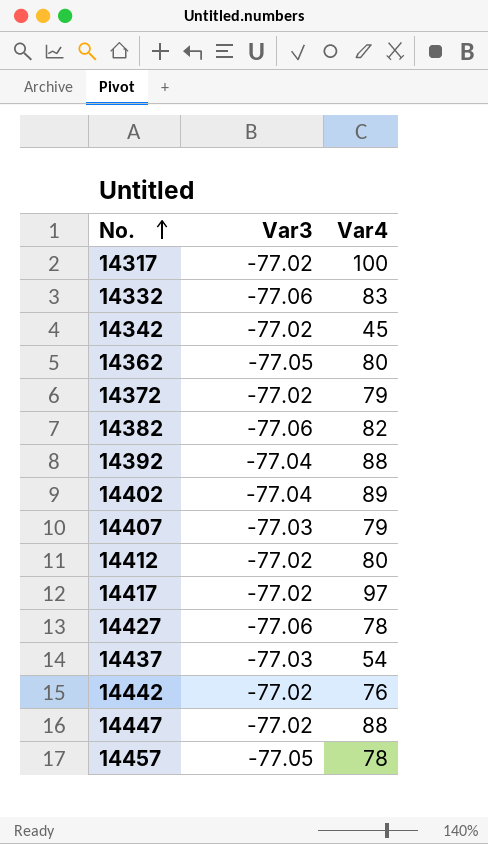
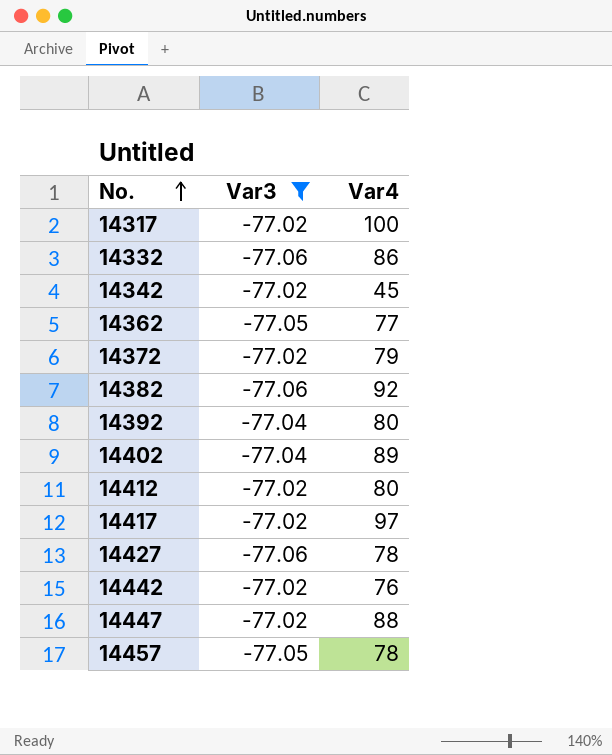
filter: none -> Var3 != -77.03
14332 | Var4: 83 -> 86
14362 | Var4: 80 -> 77
14382 | Var4: 82 -> 92
14392 | Var4: 88 -> 80

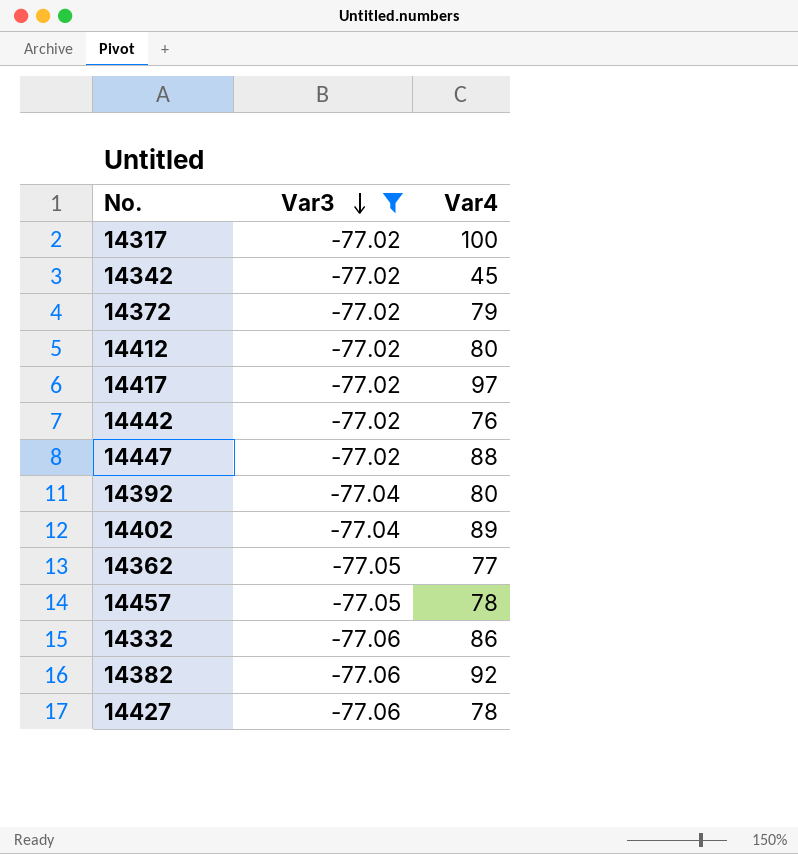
row order: No. ascending -> Var3 descending

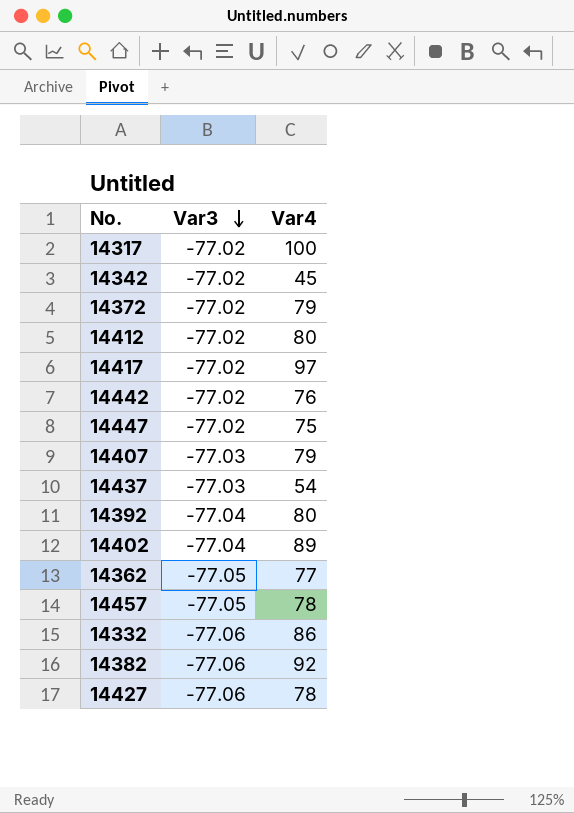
filter: Var3 != -77.03 -> none
14447 | Var4: 88 -> 75

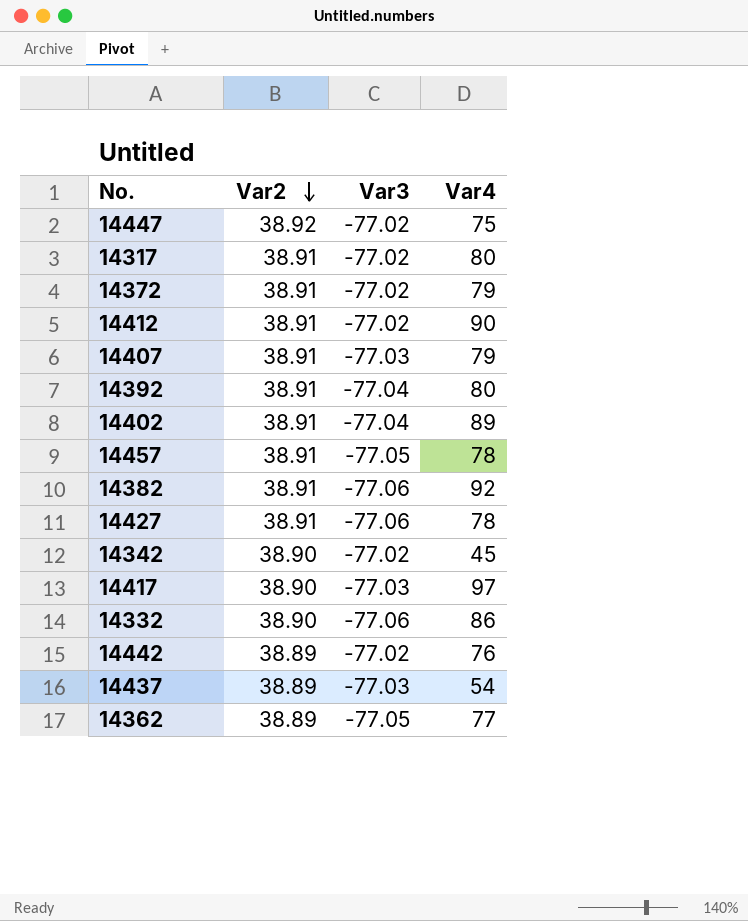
row order: Var3 descending -> Var2 descending
column Var2 | position: none -> 2
14317 | Var4: 100 -> 80
14412 | Var4: 80 -> 90
14417 | Var3: -77.02 -> -77.03

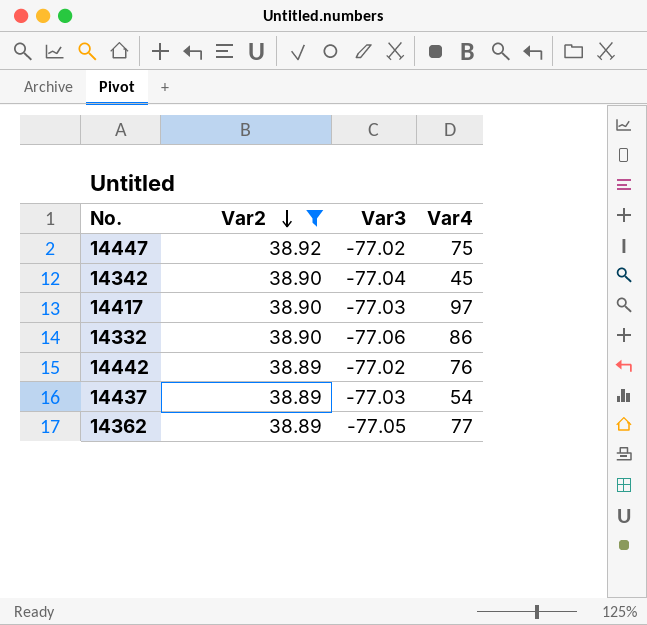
filter: none -> Var2 != 38.91
14342 | Var3: -77.02 -> -77.04

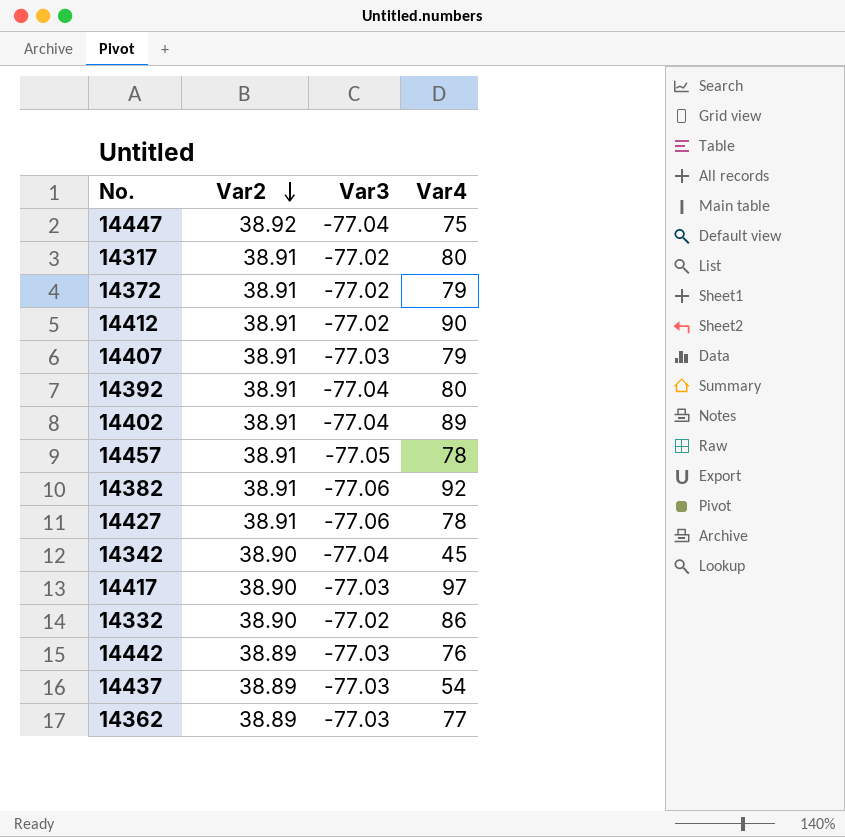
filter: Var2 != 38.91 -> none
14447 | Var3: -77.02 -> -77.04
14332 | Var3: -77.06 -> -77.02
14442 | Var3: -77.02 -> -77.03
14362 | Var3: -77.05 -> -77.03

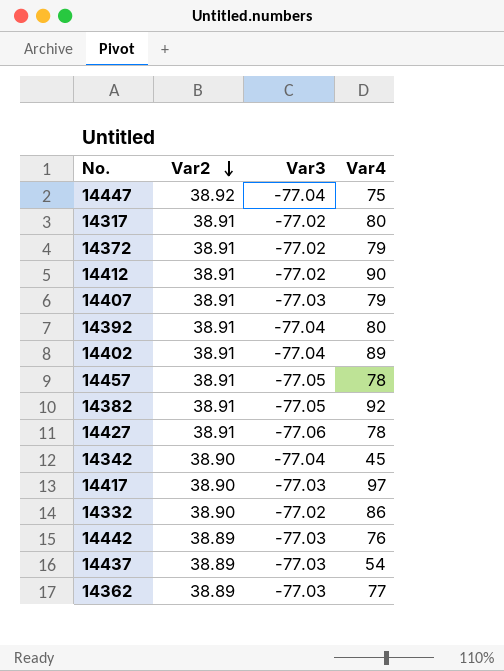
14382 | Var3: -77.06 -> -77.05

